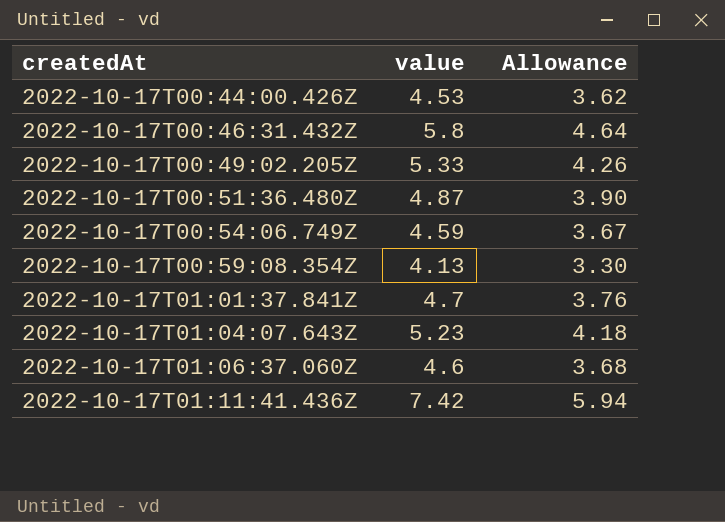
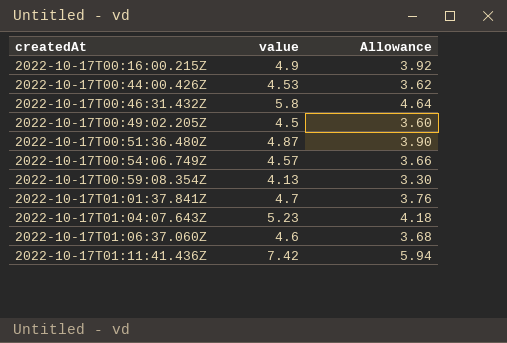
row 2022-10-17T00:16:00.215Z: none -> 4.9 | 3.92
2022-10-17T00:49:02.205Z | value: 5.33 -> 4.5
2022-10-17T00:49:02.205Z | Allowance: 4.26 -> 3.60
2022-10-17T00:54:06.749Z | value: 4.59 -> 4.57
2022-10-17T00:54:06.749Z | Allowance: 3.67 -> 3.66

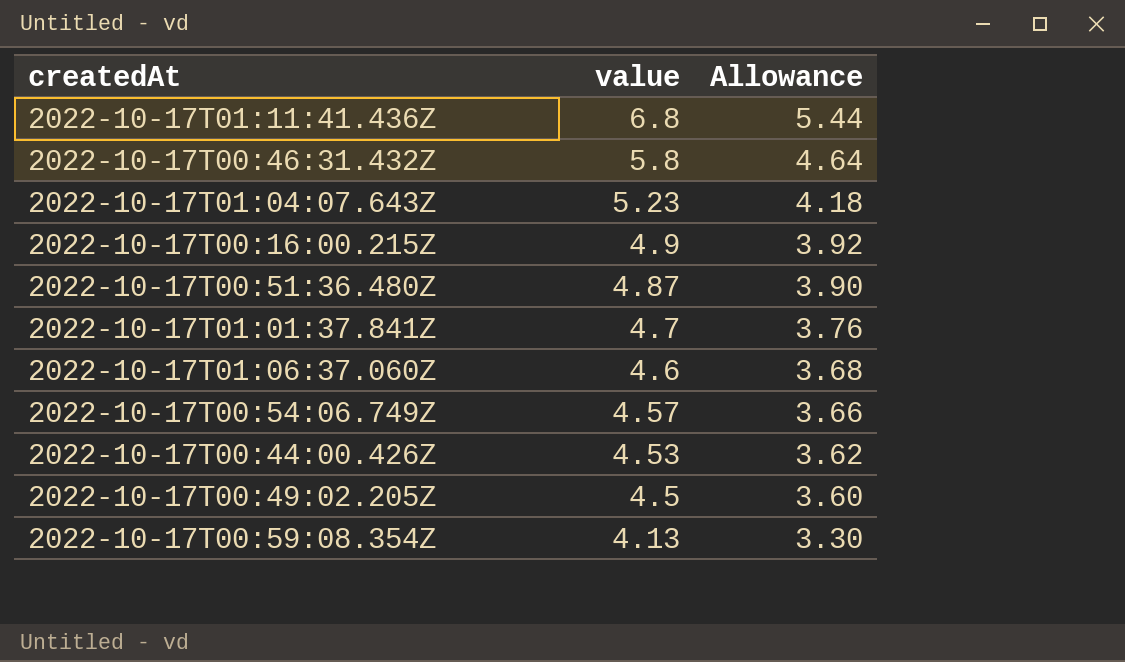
row order: createdAt ascending -> value descending
2022-10-17T01:11:41.436Z | value: 7.42 -> 6.8
2022-10-17T01:11:41.436Z | Allowance: 5.94 -> 5.44

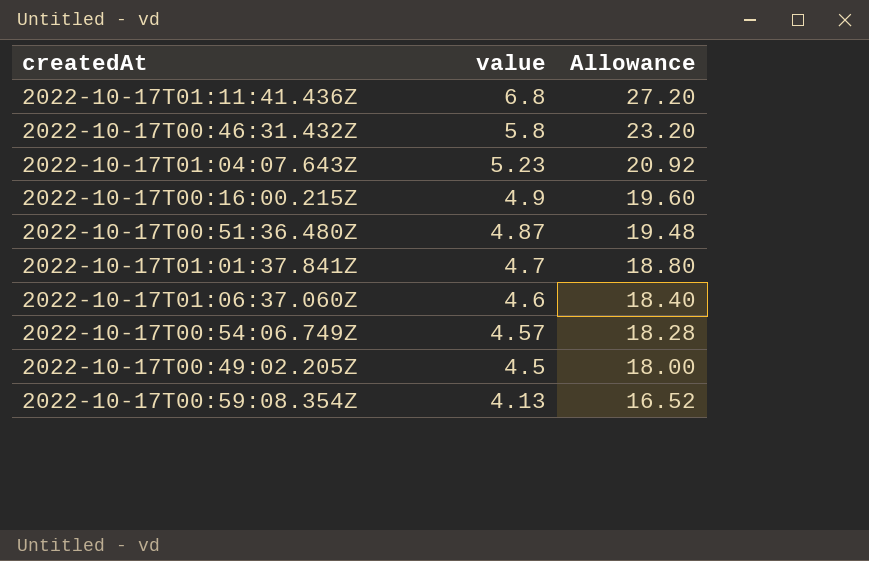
column Allowance | formula: [value] * 0.8 -> [value] * 4
row 2022-10-17T00:44:00.426Z: 4.53 | 3.62 -> none

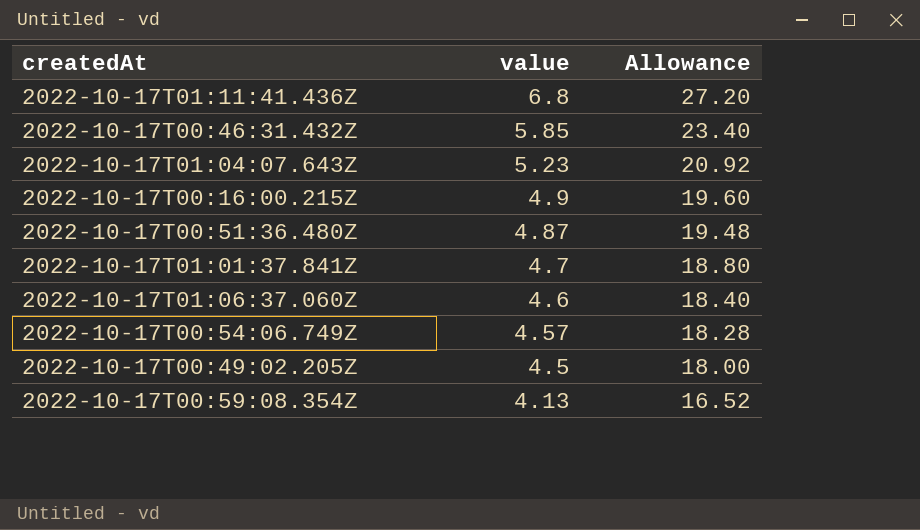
2022-10-17T00:46:31.432Z | value: 5.8 -> 5.85
2022-10-17T00:46:31.432Z | Allowance: 23.20 -> 23.40

